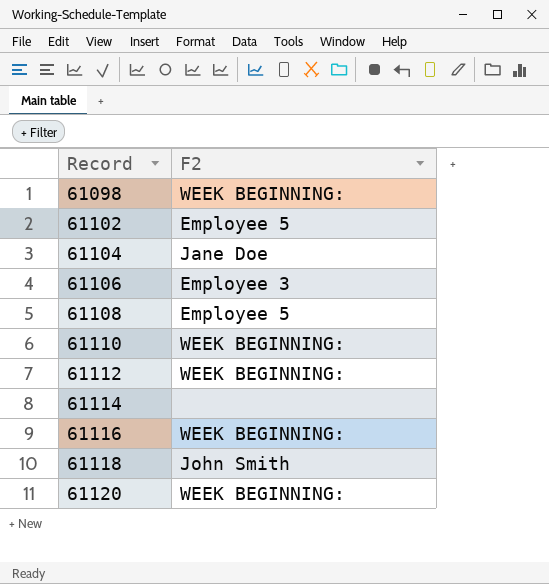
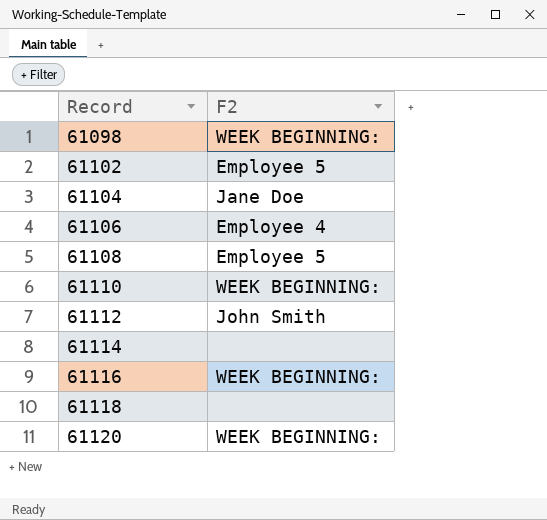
61106 | F2: Employee 3 -> Employee 4
61112 | F2: WEEK BEGINNING: -> John Smith
61118 | F2: John Smith -> none

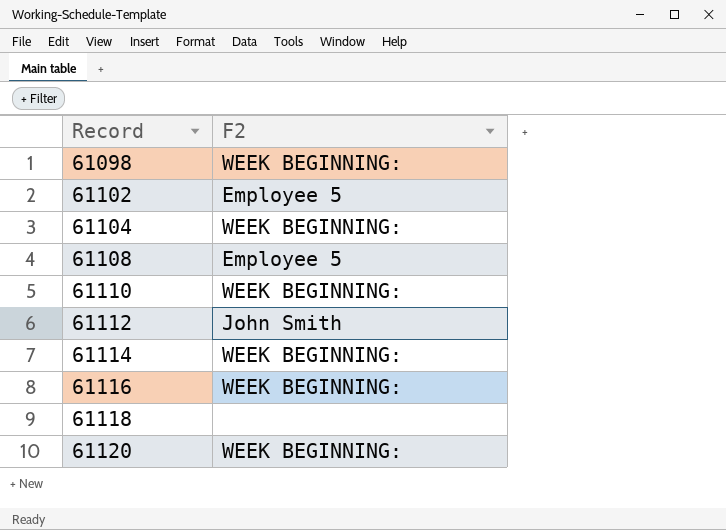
row 61106: Employee 4 -> none
61104 | F2: Jane Doe -> WEEK BEGINNING:
61114 | F2: none -> WEEK BEGINNING:

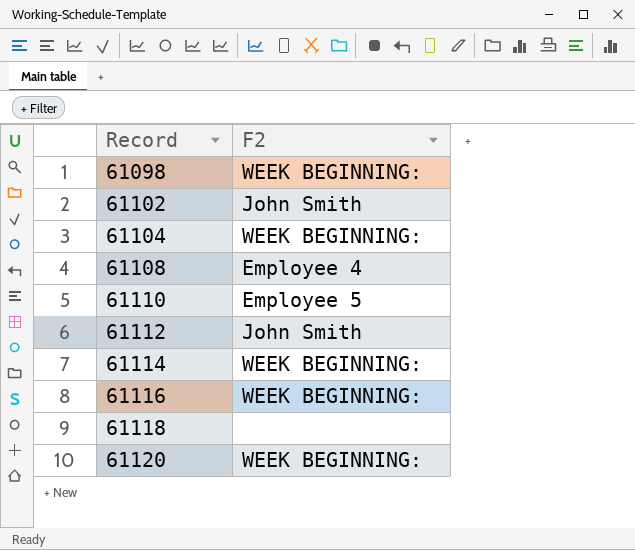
61102 | F2: Employee 5 -> John Smith
61108 | F2: Employee 5 -> Employee 4
61110 | F2: WEEK BEGINNING: -> Employee 5

